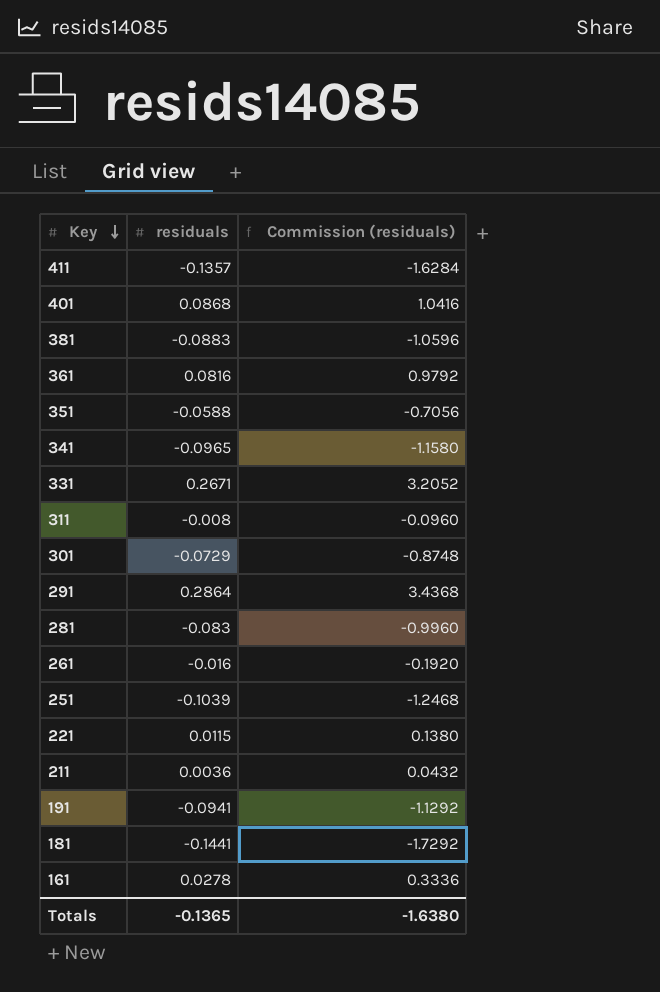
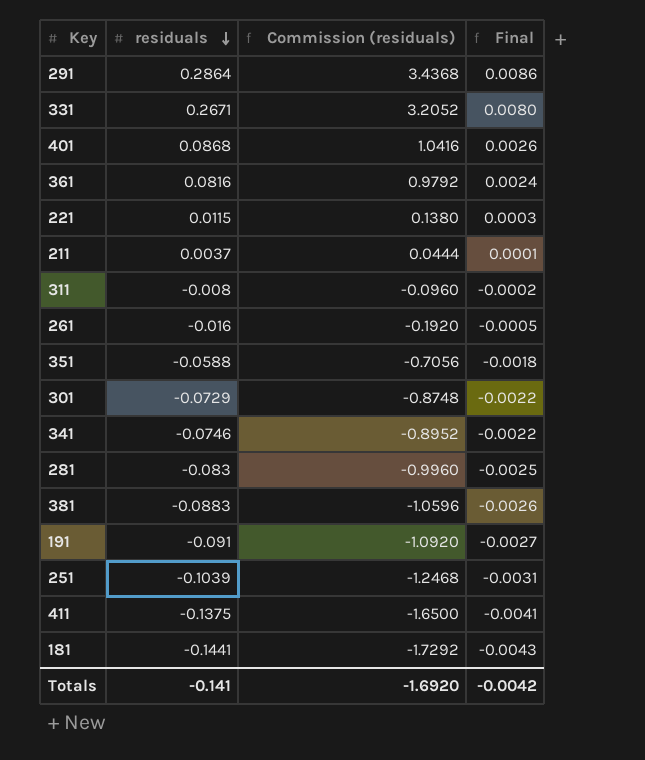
row order: Key descending -> residuals descending
column Final | formula: none -> [residuals] * 0.03
row 161: 0.0278 | 0.3336 -> none
211 | residuals: 0.0036 -> 0.0037
211 | Commission (residuals): 0.0432 -> 0.0444
341 | residuals: -0.0965 -> -0.0746
341 | Commission (residuals): -1.1580 -> -0.8952
191 | residuals: -0.0941 -> -0.091
191 | Commission (residuals): -1.1292 -> -1.0920
411 | residuals: -0.1357 -> -0.1375
411 | Commission (residuals): -1.6284 -> -1.6500
Totals | residuals: -0.1365 -> -0.141
Totals | Commission (residuals): -1.6380 -> -1.6920

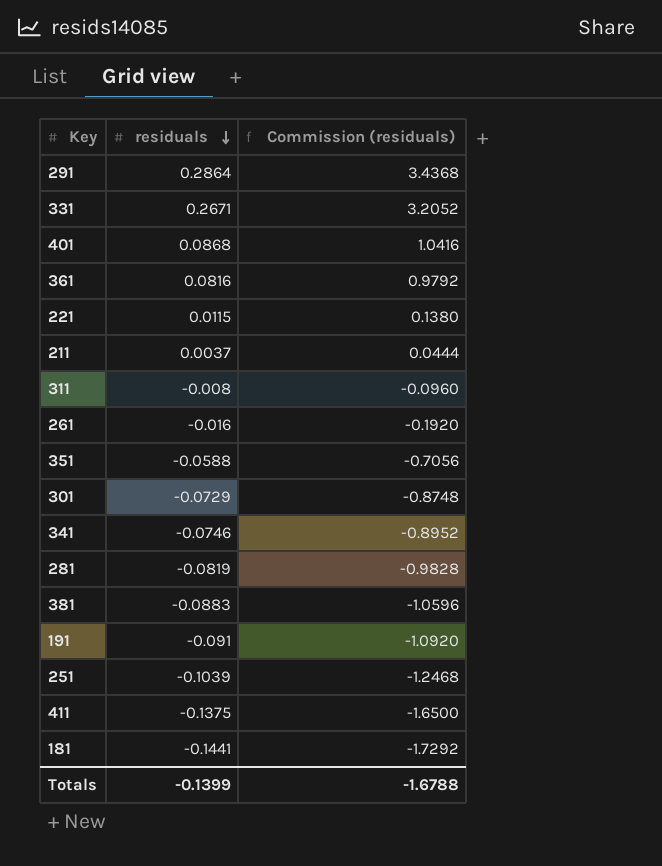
column Final | formula: [residuals] * 0.03 -> none
281 | residuals: -0.083 -> -0.0819
281 | Commission (residuals): -0.9960 -> -0.9828
Totals | residuals: -0.141 -> -0.1399
Totals | Commission (residuals): -1.6920 -> -1.6788

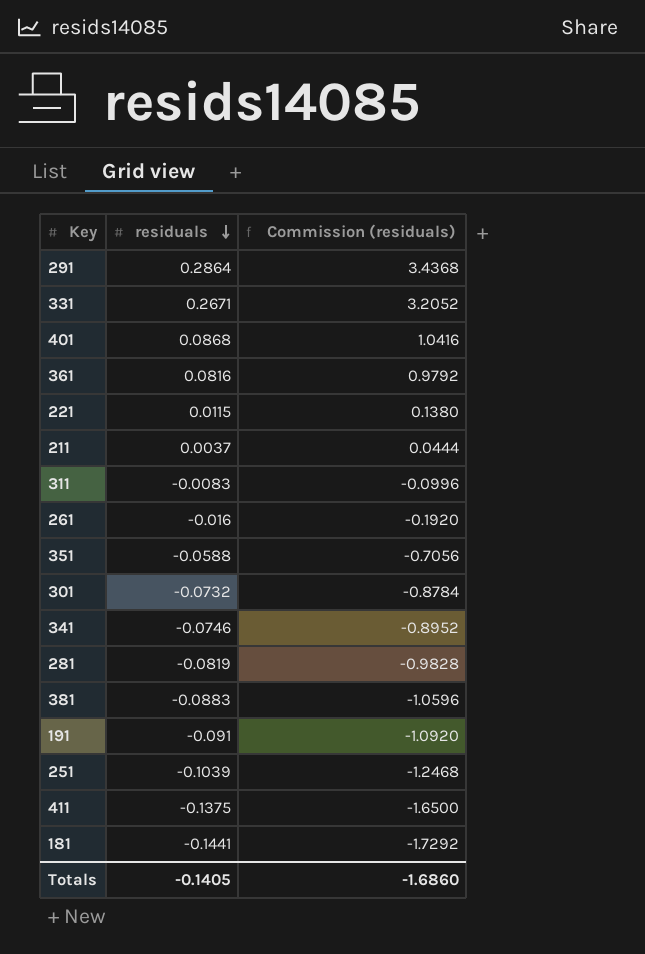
311 | residuals: -0.008 -> -0.0083
311 | Commission (residuals): -0.0960 -> -0.0996
301 | residuals: -0.0729 -> -0.0732
301 | Commission (residuals): -0.8748 -> -0.8784
Totals | residuals: -0.1399 -> -0.1405
Totals | Commission (residuals): -1.6788 -> -1.6860

